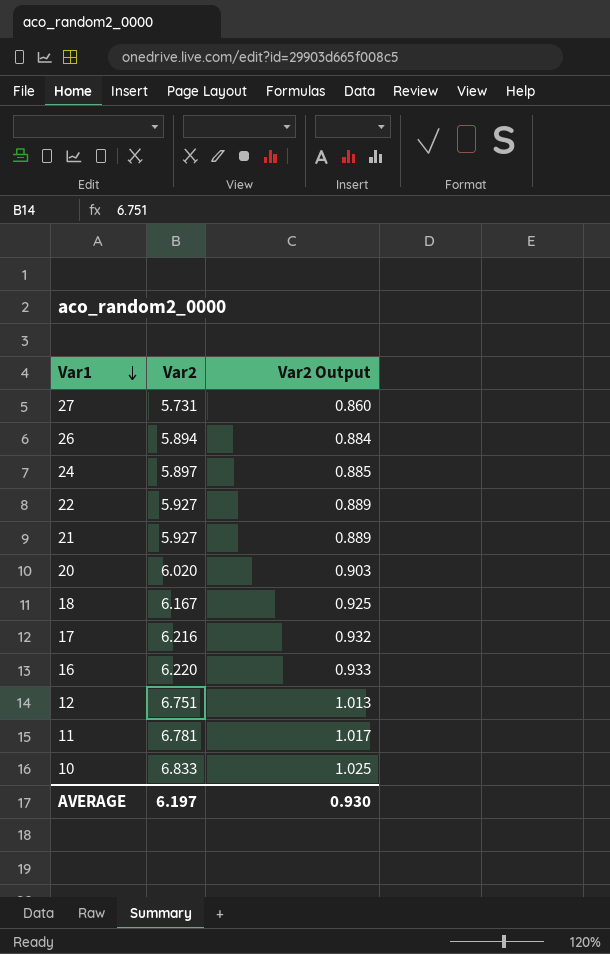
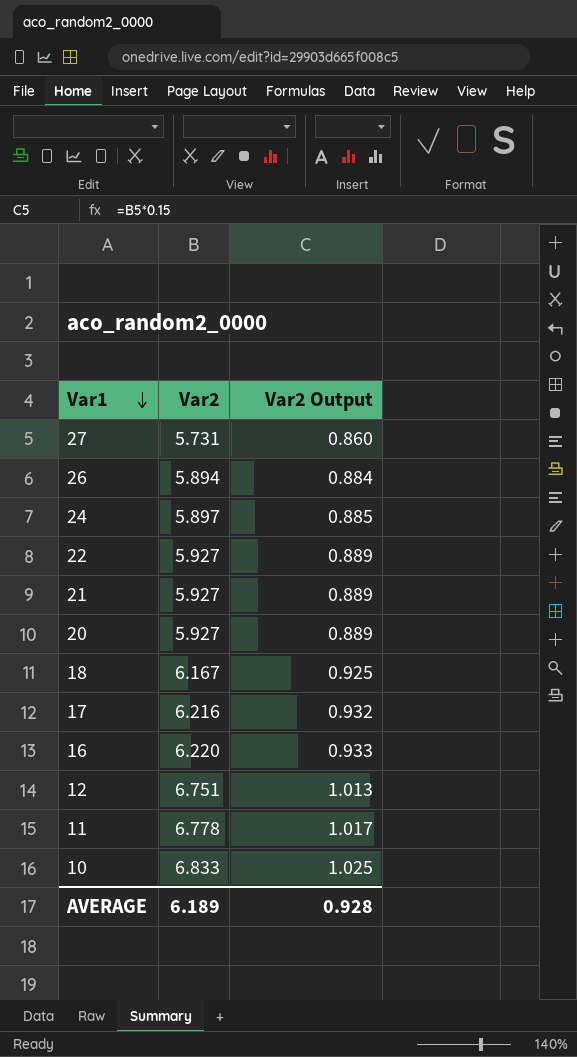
20 | Var2: 6.020 -> 5.927
20 | Var2 Output: 0.903 -> 0.889
11 | Var2: 6.781 -> 6.778
AVERAGE | Var2: 6.197 -> 6.189
AVERAGE | Var2 Output: 0.930 -> 0.928

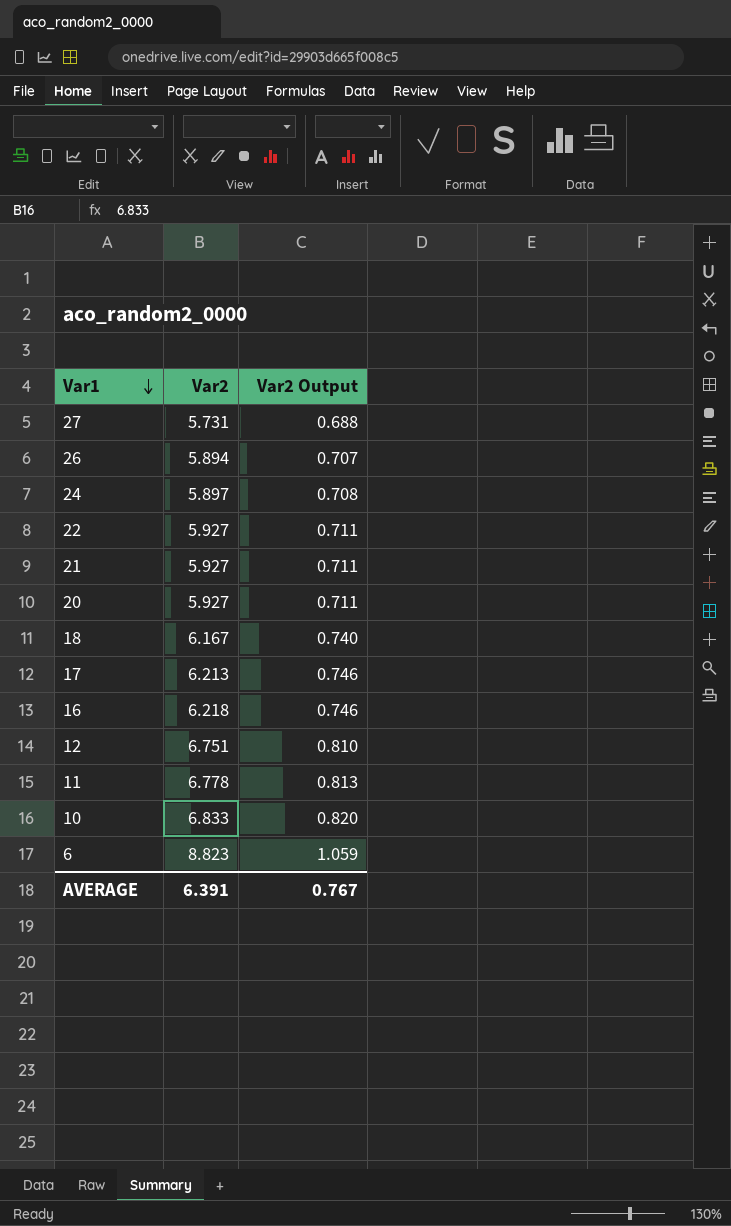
column Var2 Output | formula: [Var2] * 0.15 -> [Var2] * 0.12
17 | Var2: 6.216 -> 6.213
16 | Var2: 6.220 -> 6.218
row 6: none -> 8.823 | 1.059
AVERAGE | Var2: 6.189 -> 6.391
AVERAGE | Var2 Output: 0.928 -> 0.767

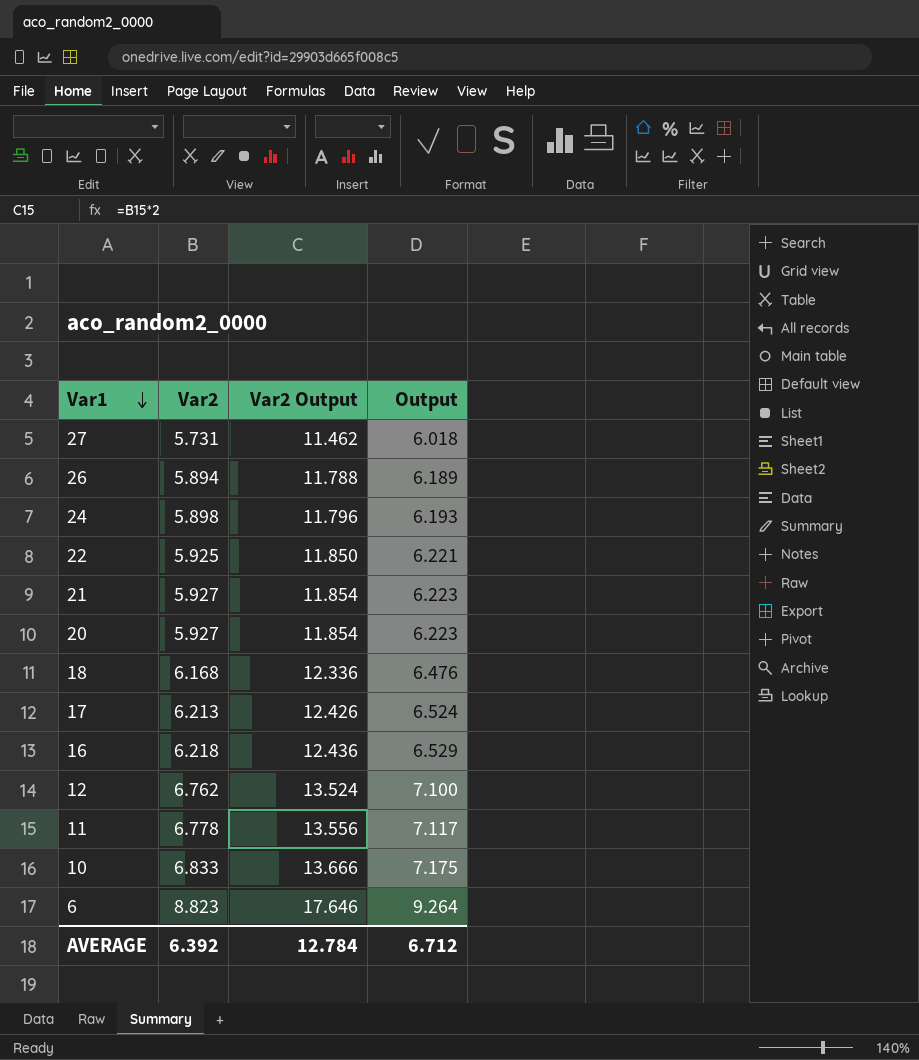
column Var2 Output | formula: [Var2] * 0.12 -> [Var2] * 2
column Output | formula: none -> [Var2] * 1.05
24 | Var2: 5.897 -> 5.898
22 | Var2: 5.927 -> 5.925
18 | Var2: 6.167 -> 6.168
12 | Var2: 6.751 -> 6.762
AVERAGE | Var2: 6.391 -> 6.392
AVERAGE | Var2 Output: 0.767 -> 12.784

